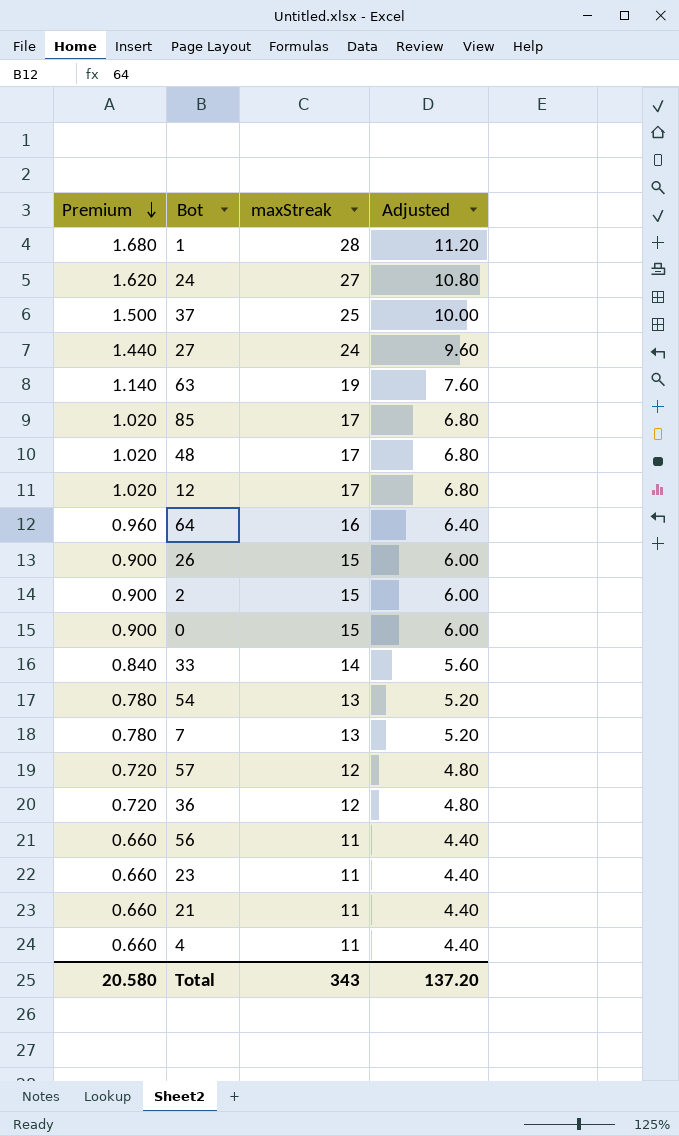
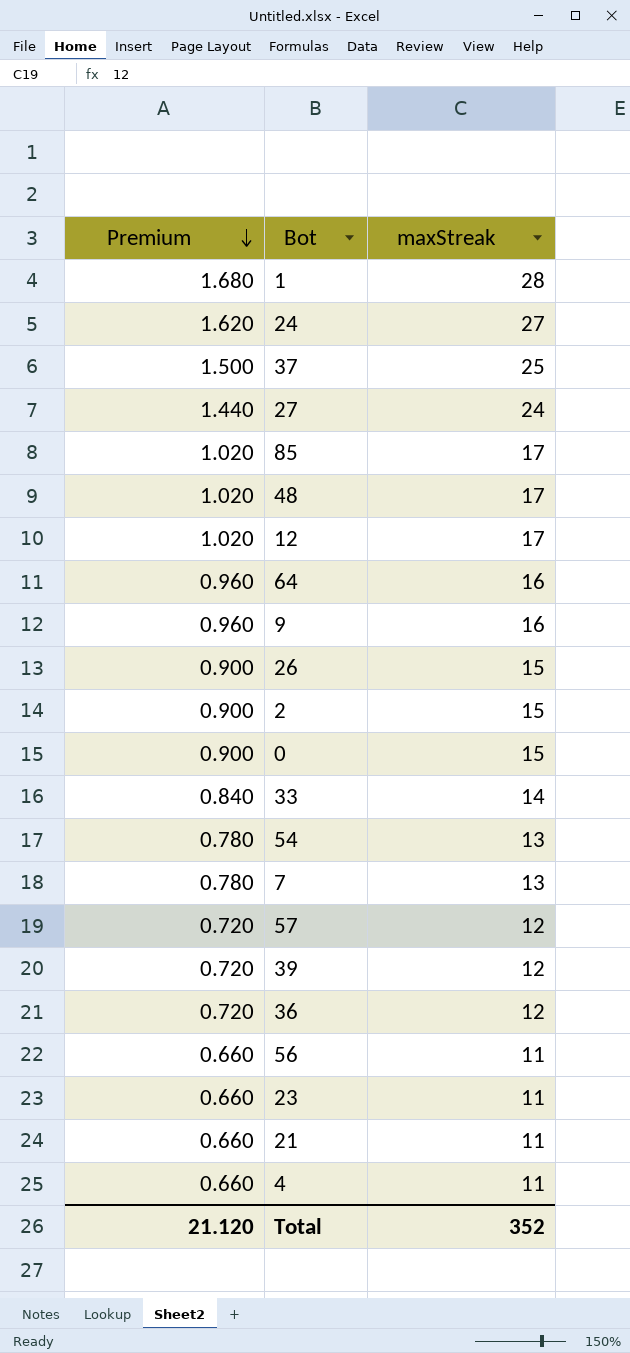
column Adjusted | formula: [maxStreak] * 0.4 -> none
row 63: 1.140 | 19 | 7.60 -> none
row 9: none -> 0.960 | 16
row 39: none -> 0.720 | 12
Total | Premium: 20.580 -> 21.120
Total | maxStreak: 343 -> 352

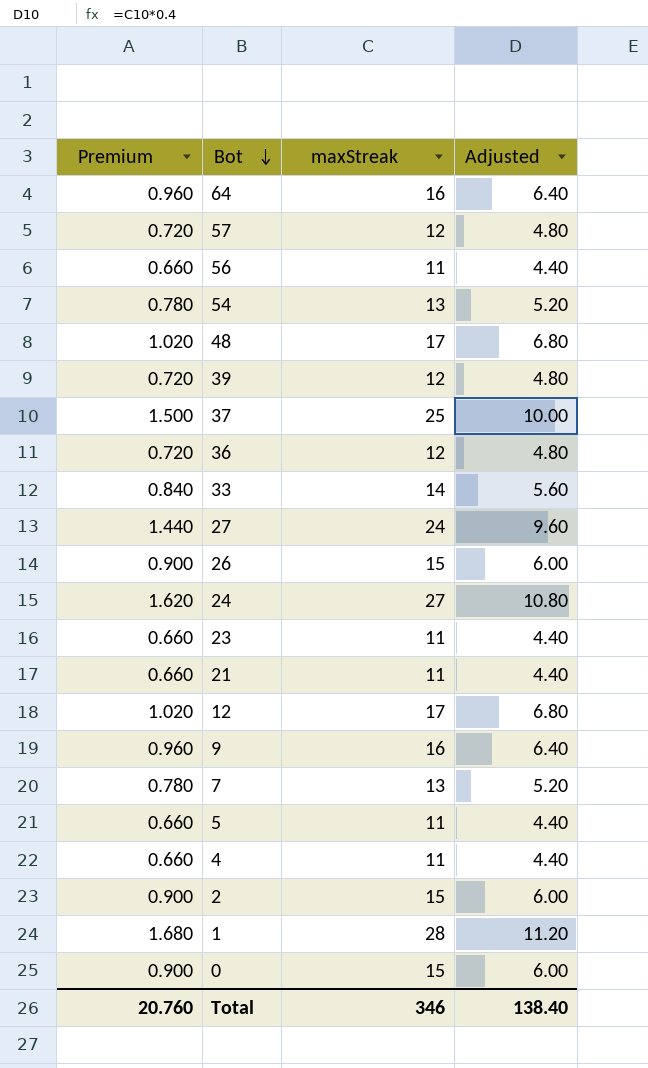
row order: Premium descending -> Bot descending
column Adjusted | formula: none -> [maxStreak] * 0.4
row 85: 1.020 | 17 -> none
row 5: none -> 0.660 | 11 | 4.40
Total | Premium: 21.120 -> 20.760
Total | maxStreak: 352 -> 346

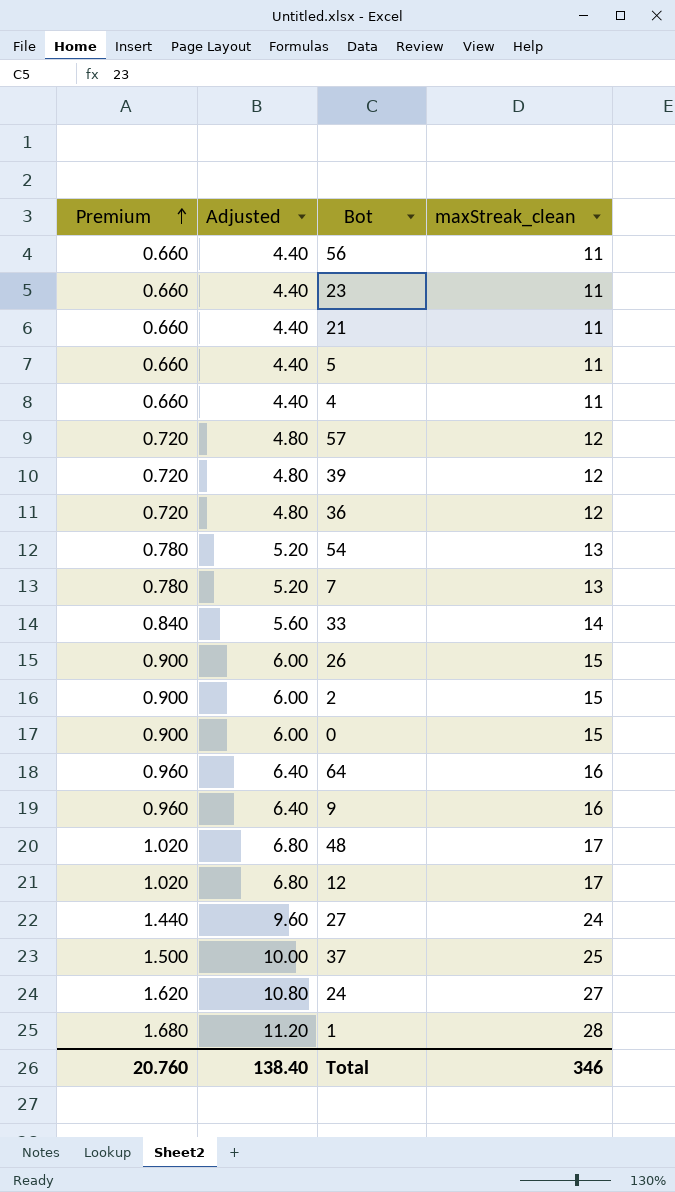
row order: Bot descending -> Premium ascending
column Adjusted | position: 4 -> 2
column name: maxStreak -> maxStreak_clean

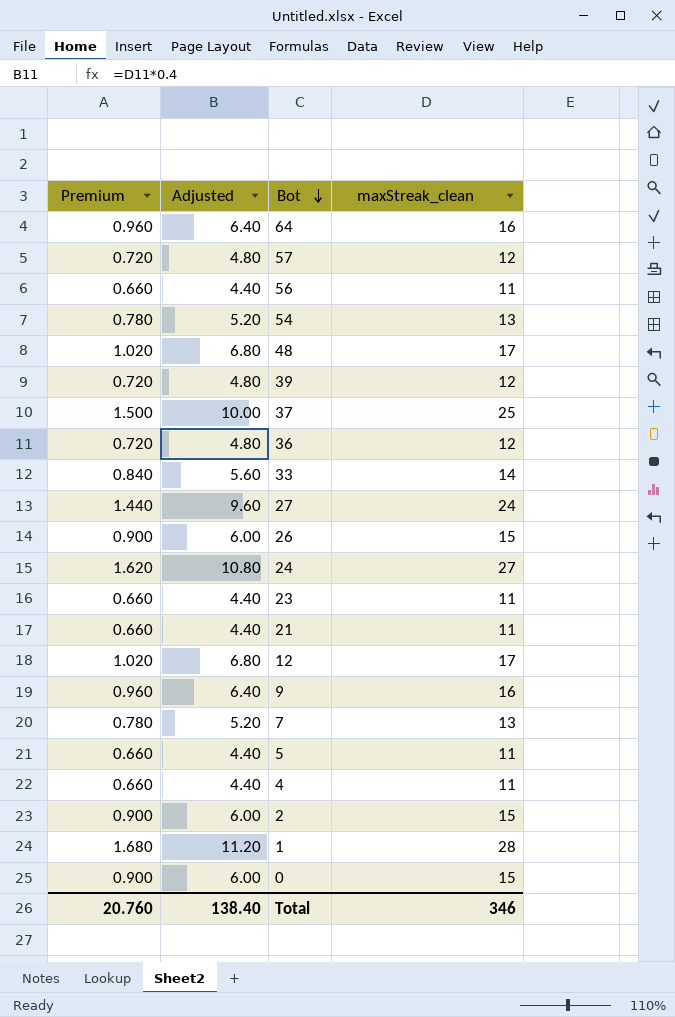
row order: Premium ascending -> Bot descending

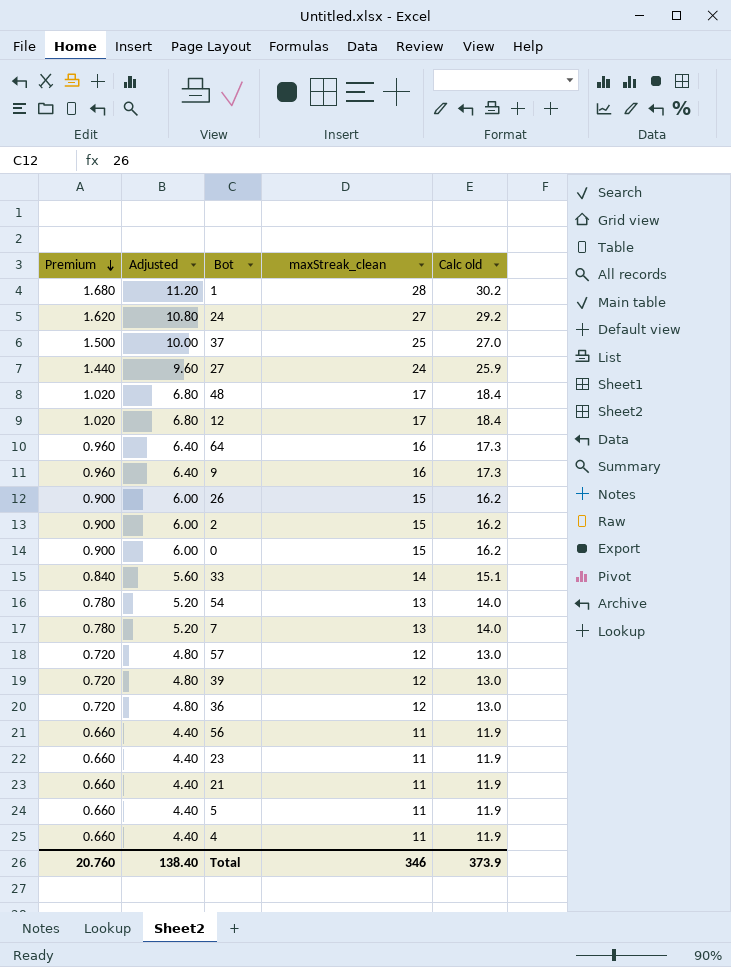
row order: Bot descending -> Premium descending
column Calc old | formula: none -> [maxStreak_clean] * 1.08

